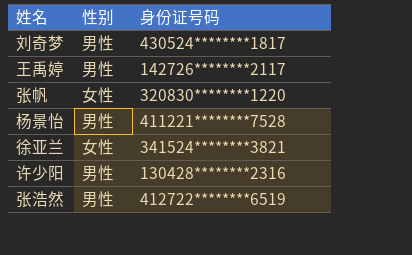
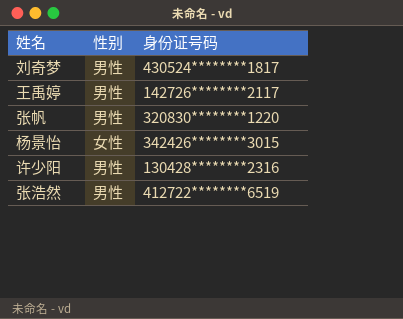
row 徐亚兰: 女性 | 341524********3821 -> none
张帆 | 性别: 女性 -> 男性
杨景怡 | 性别: 男性 -> 女性
杨景怡 | 身份证号码: 411221********7528 -> 342426********3015

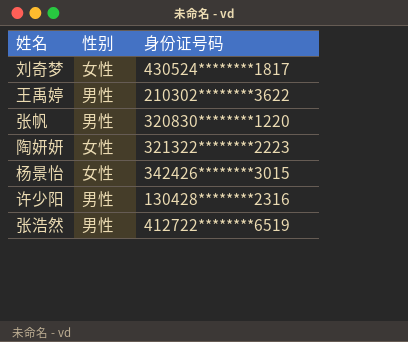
刘奇梦 | 性别: 男性 -> 女性
王禹婷 | 身份证号码: 142726********2117 -> 210302********3622
row 陶妍妍: none -> 女性 | 321322********2223

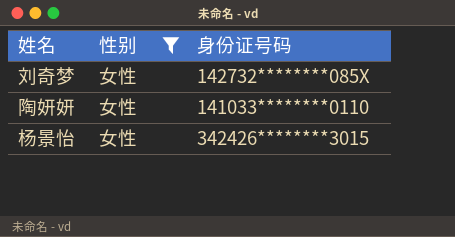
filter: none -> 性别 = 女性
刘奇梦 | 身份证号码: 430524********1817 -> 142732********085X
陶妍妍 | 身份证号码: 321322********2223 -> 141033********0110

